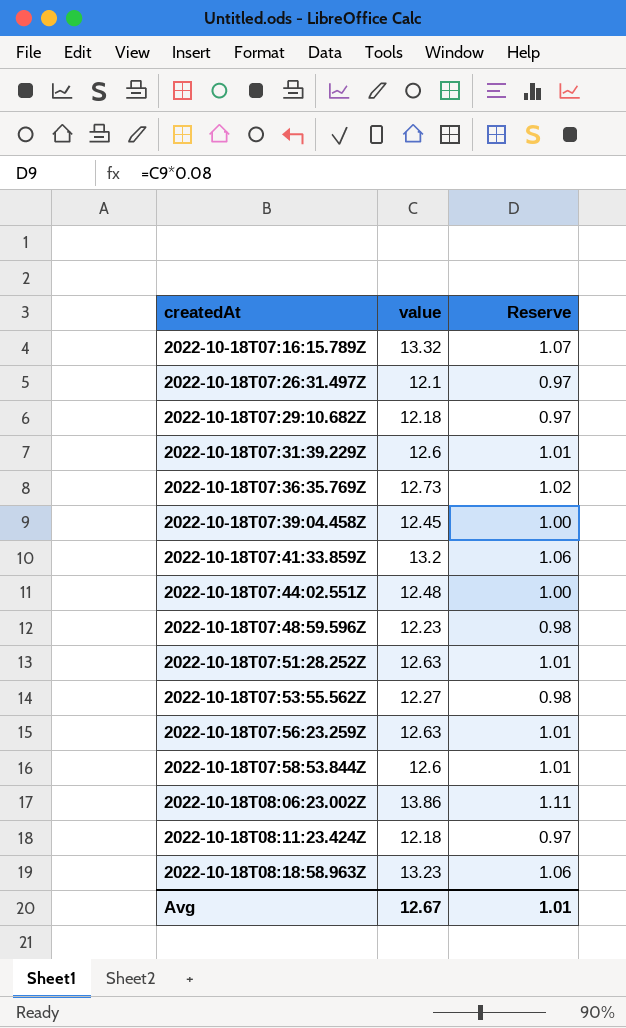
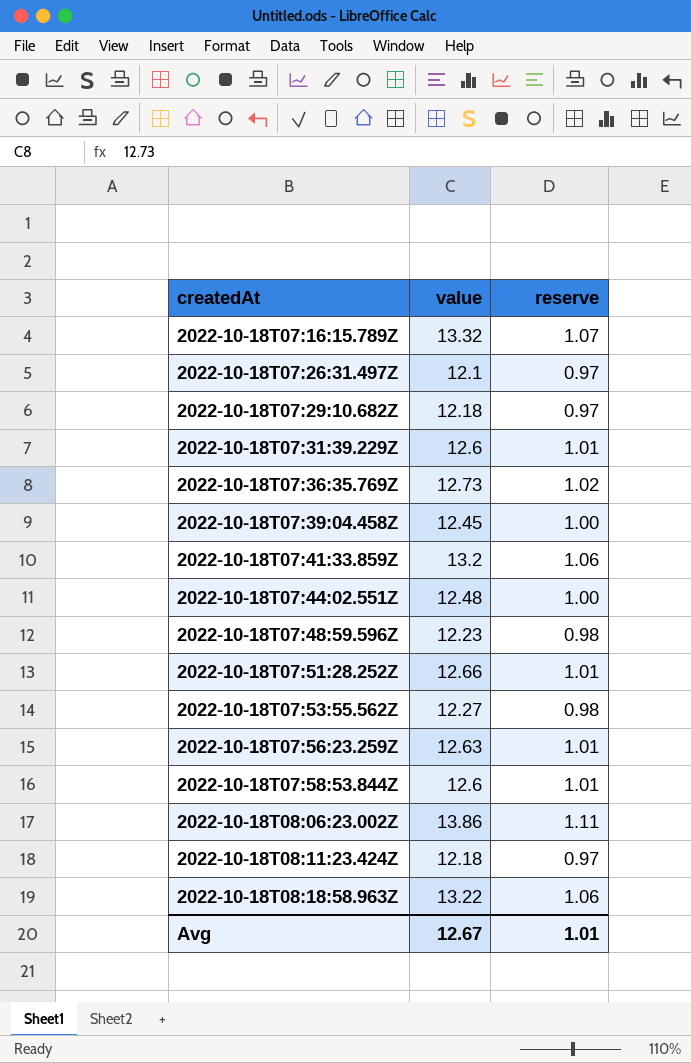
column name: Reserve -> reserve
2022-10-18T07:51:28.252Z | value: 12.63 -> 12.66
2022-10-18T08:18:58.963Z | value: 13.23 -> 13.22

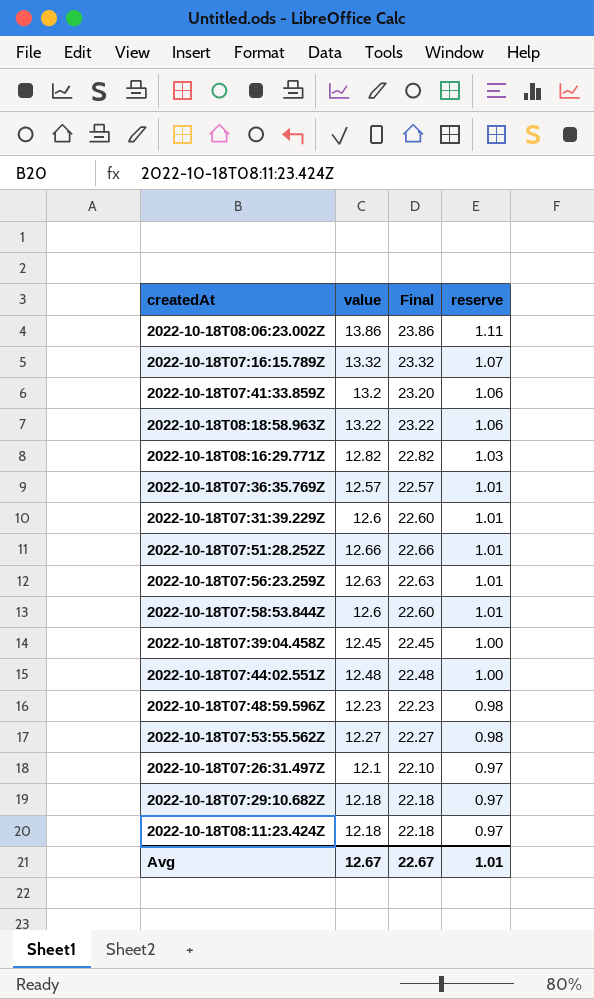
row order: createdAt ascending -> reserve descending
column Final | formula: none -> [value] + 10
row 2022-10-18T08:16:29.771Z: none -> 12.82 | 22.82 | 1.03
2022-10-18T07:36:35.769Z | value: 12.73 -> 12.57
2022-10-18T07:36:35.769Z | reserve: 1.02 -> 1.01

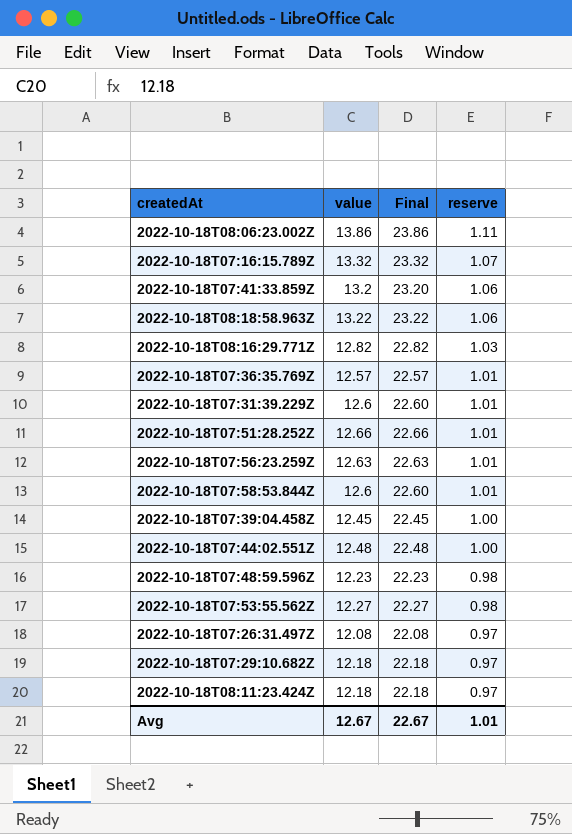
2022-10-18T07:26:31.497Z | value: 12.1 -> 12.08
2022-10-18T07:26:31.497Z | Final: 22.10 -> 22.08

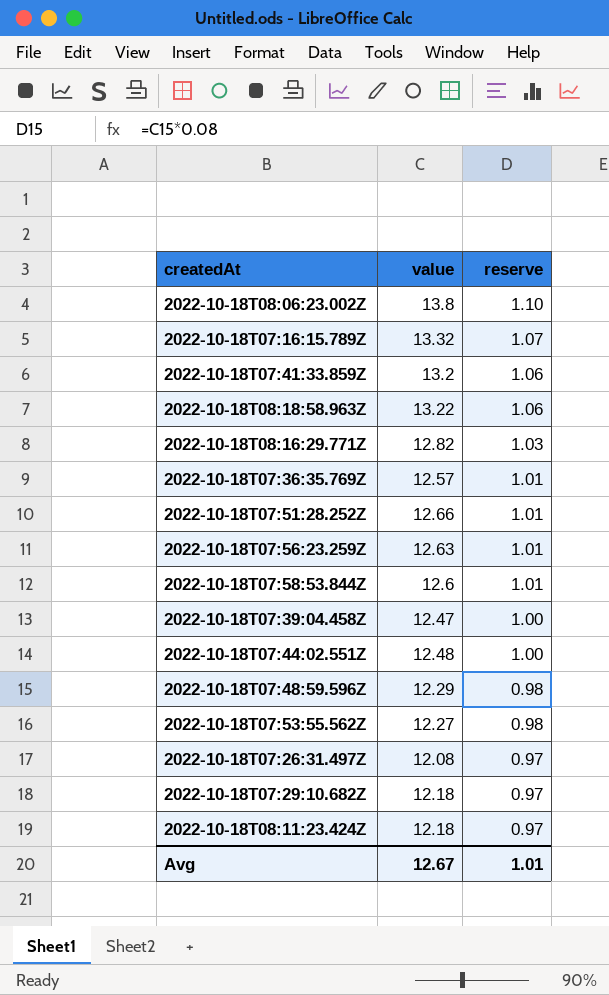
column Final | formula: [value] + 10 -> none
row 2022-10-18T07:31:39.229Z: 12.6 | 22.60 | 1.01 -> none
2022-10-18T08:06:23.002Z | value: 13.86 -> 13.8
2022-10-18T08:06:23.002Z | reserve: 1.11 -> 1.10
2022-10-18T07:39:04.458Z | value: 12.45 -> 12.47
2022-10-18T07:48:59.596Z | value: 12.23 -> 12.29

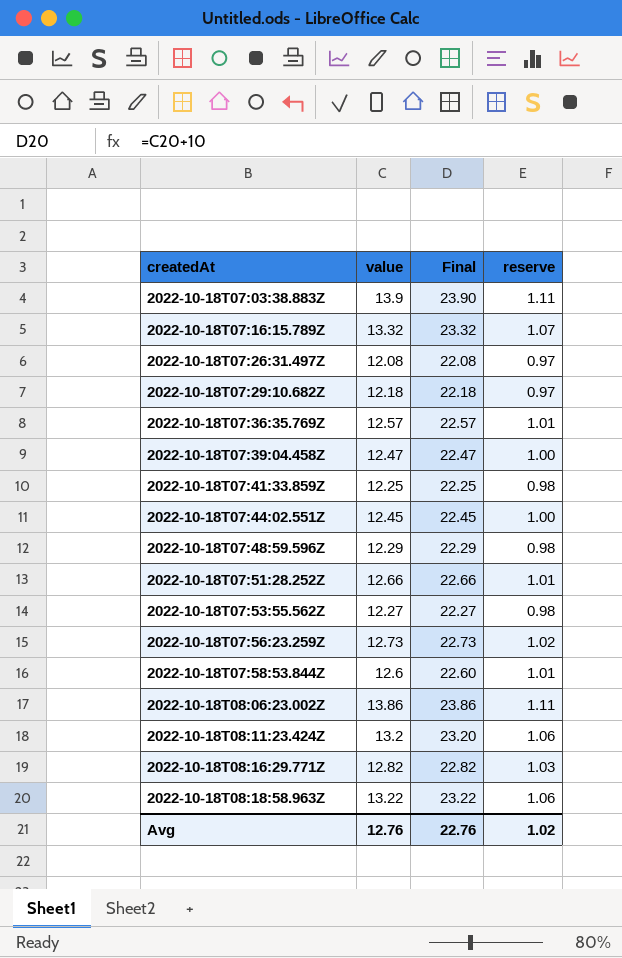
row order: reserve descending -> createdAt ascending
column Final | formula: none -> [value] + 10
row 2022-10-18T07:03:38.883Z: none -> 13.9 | 23.90 | 1.11
2022-10-18T07:41:33.859Z | value: 13.2 -> 12.25
2022-10-18T07:41:33.859Z | reserve: 1.06 -> 0.98
2022-10-18T07:44:02.551Z | value: 12.48 -> 12.45
2022-10-18T07:56:23.259Z | value: 12.63 -> 12.73
2022-10-18T07:56:23.259Z | reserve: 1.01 -> 1.02
2022-10-18T08:06:23.002Z | value: 13.8 -> 13.86
2022-10-18T08:06:23.002Z | reserve: 1.10 -> 1.11
2022-10-18T08:11:23.424Z | value: 12.18 -> 13.2
2022-10-18T08:11:23.424Z | reserve: 0.97 -> 1.06
Avg | value: 12.67 -> 12.76
Avg | reserve: 1.01 -> 1.02

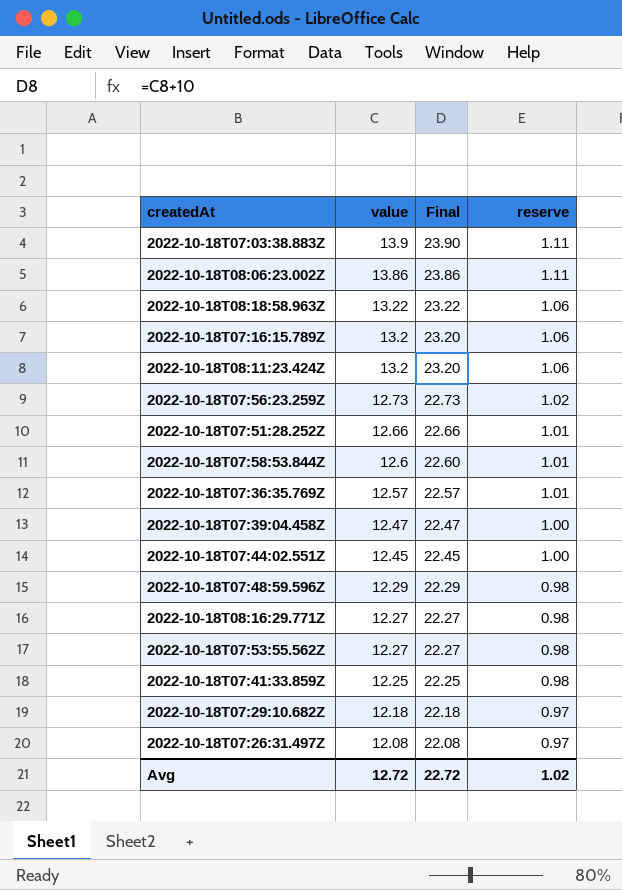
row order: createdAt ascending -> value descending
2022-10-18T07:16:15.789Z | value: 13.32 -> 13.2
2022-10-18T07:16:15.789Z | Final: 23.32 -> 23.20
2022-10-18T07:16:15.789Z | reserve: 1.07 -> 1.06
2022-10-18T08:16:29.771Z | value: 12.82 -> 12.27
2022-10-18T08:16:29.771Z | Final: 22.82 -> 22.27
2022-10-18T08:16:29.771Z | reserve: 1.03 -> 0.98
Avg | value: 12.76 -> 12.72
Avg | Final: 22.76 -> 22.72

